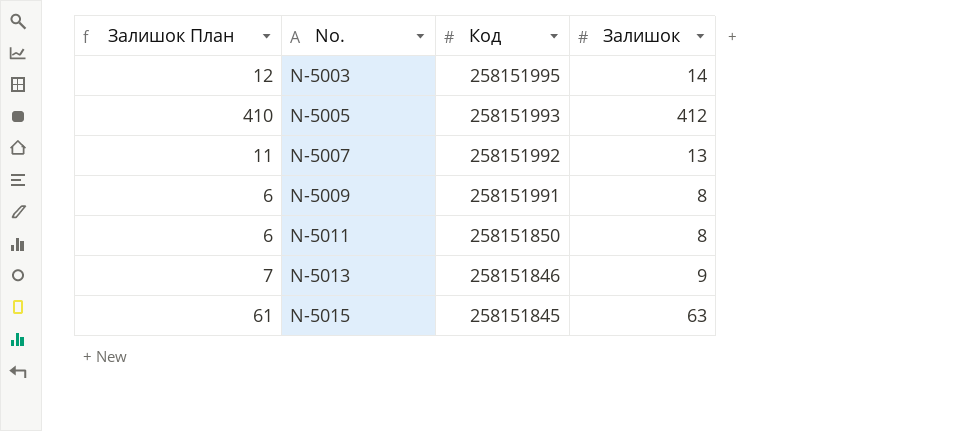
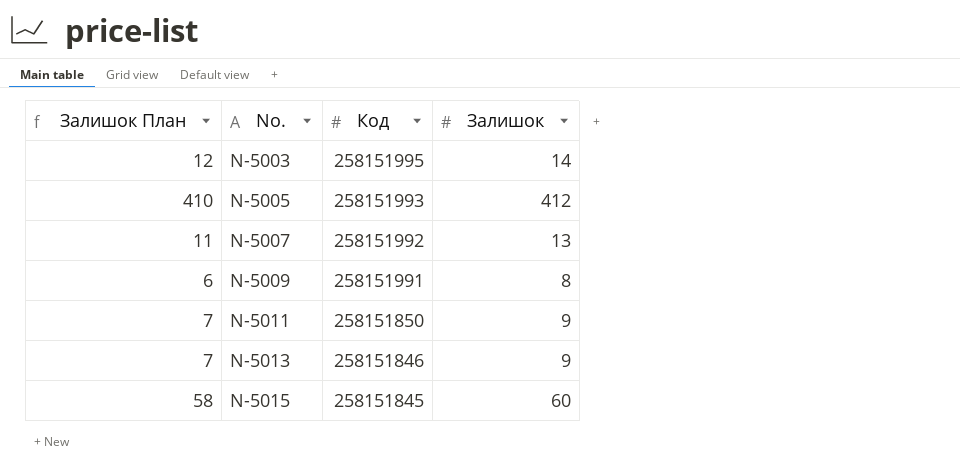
N-5011 | Залишок План: 6 -> 7
N-5011 | Залишок: 8 -> 9
N-5015 | Залишок План: 61 -> 58
N-5015 | Залишок: 63 -> 60

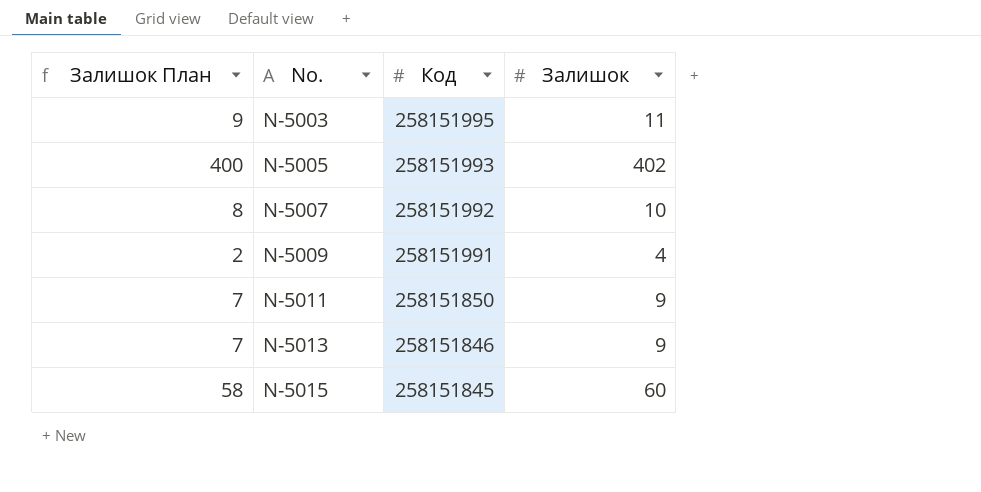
N-5003 | Залишок План: 12 -> 9
N-5003 | Залишок: 14 -> 11
N-5005 | Залишок План: 410 -> 400
N-5005 | Залишок: 412 -> 402
N-5007 | Залишок План: 11 -> 8
N-5007 | Залишок: 13 -> 10
N-5009 | Залишок План: 6 -> 2
N-5009 | Залишок: 8 -> 4

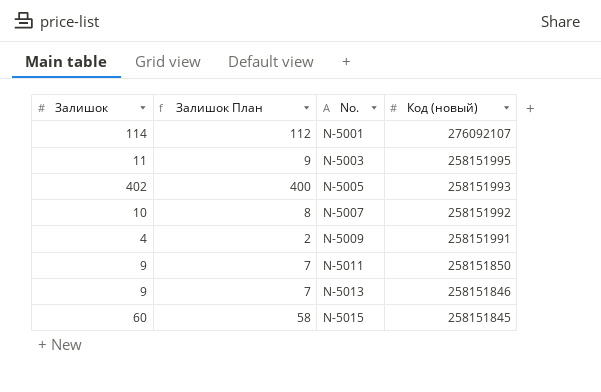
column Залишок | position: 4 -> 1
column name: Код -> Код (новый)
row N-5001: none -> 114 | 112 | 276092107

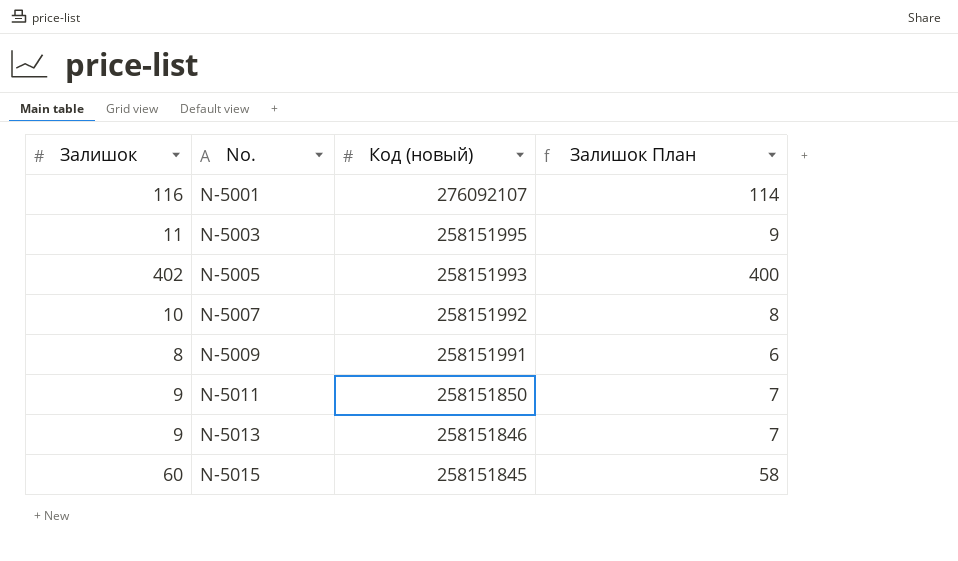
column Залишок План | position: 2 -> 4
N-5001 | Залишок: 114 -> 116
N-5001 | Залишок План: 112 -> 114
N-5009 | Залишок: 4 -> 8
N-5009 | Залишок План: 2 -> 6

